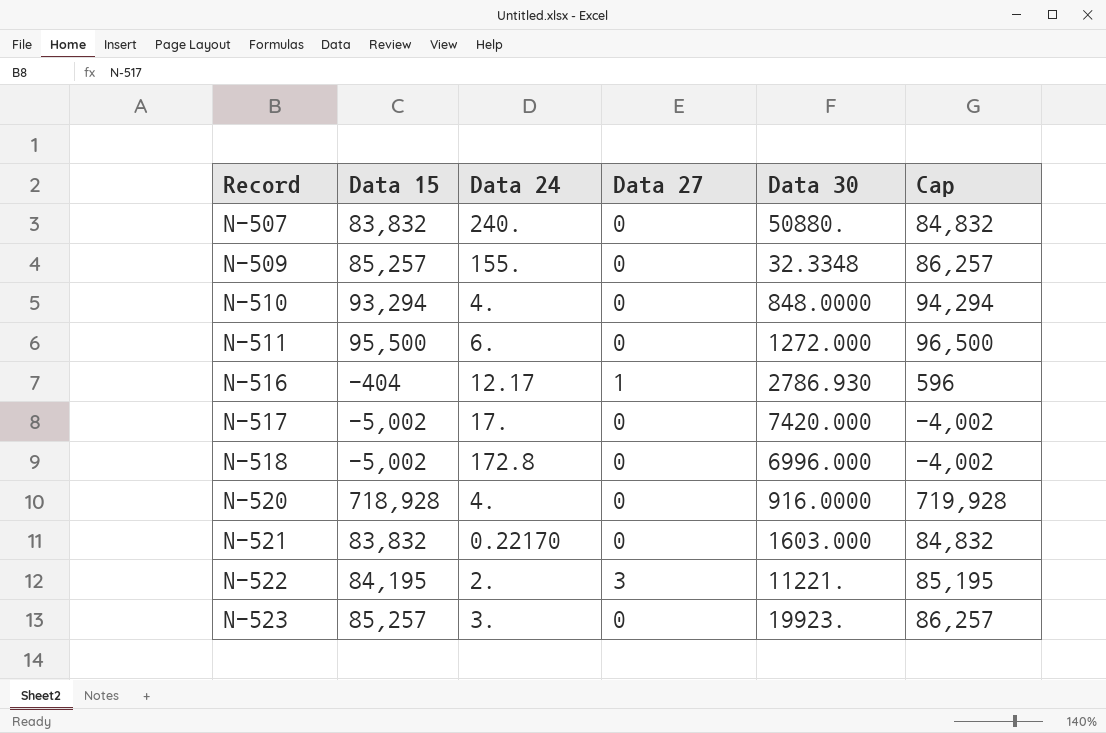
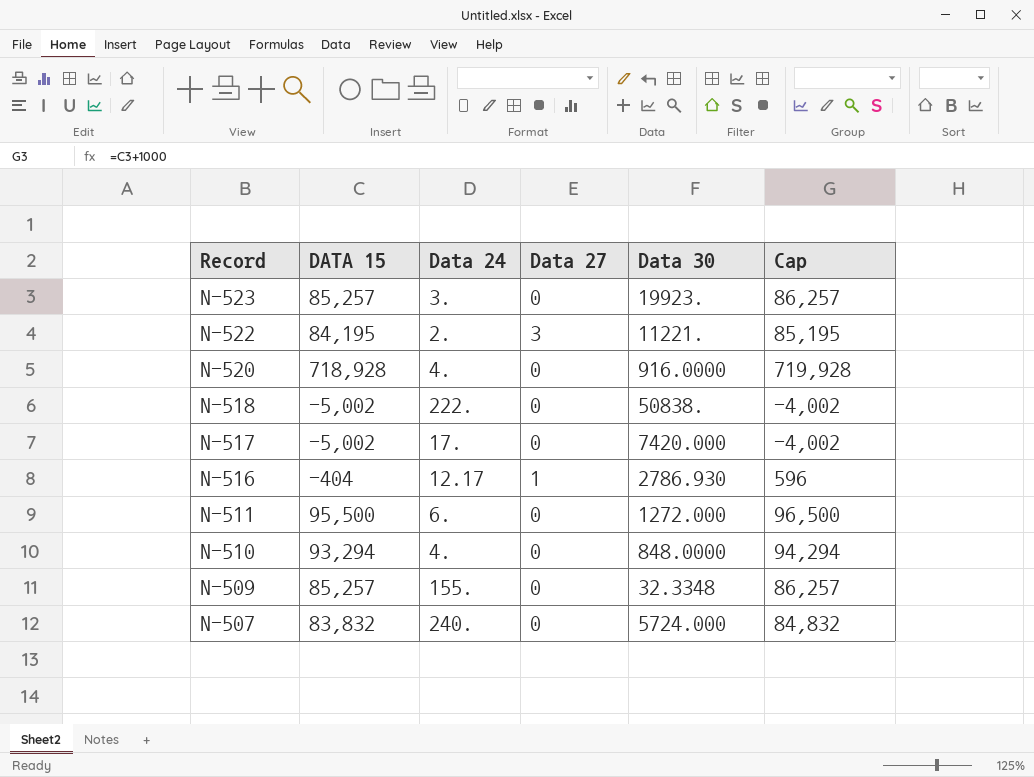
row order: Record ascending -> Record descending
column name: Data 15 -> DATA 15
row N-521: 83,832 | 0.22170 | 0 | 1603.000 | 84,832 -> none
N-518 | Data 24: 172.8 -> 222.
N-518 | Data 30: 6996.000 -> 50838.
N-507 | Data 30: 50880. -> 5724.000

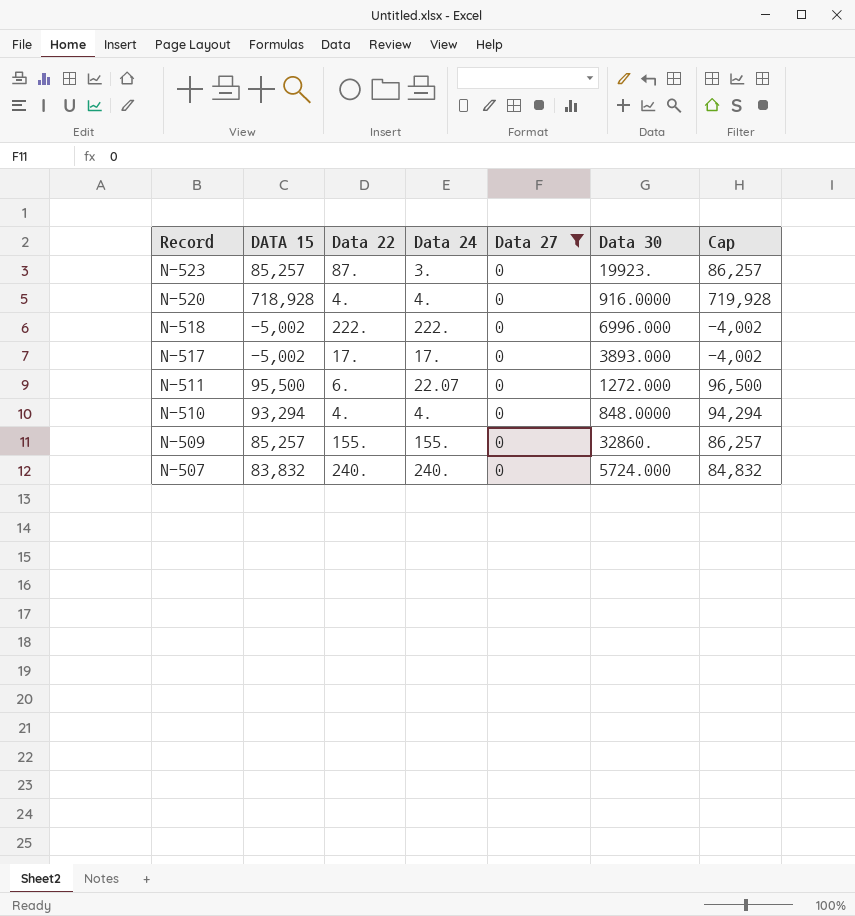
filter: none -> Data 27 = 0
column Data 22 | position: none -> 3
N-518 | Data 30: 50838. -> 6996.000
N-517 | Data 30: 7420.000 -> 3893.000
N-511 | Data 24: 6. -> 22.07
N-509 | Data 30: 32.3348 -> 32860.

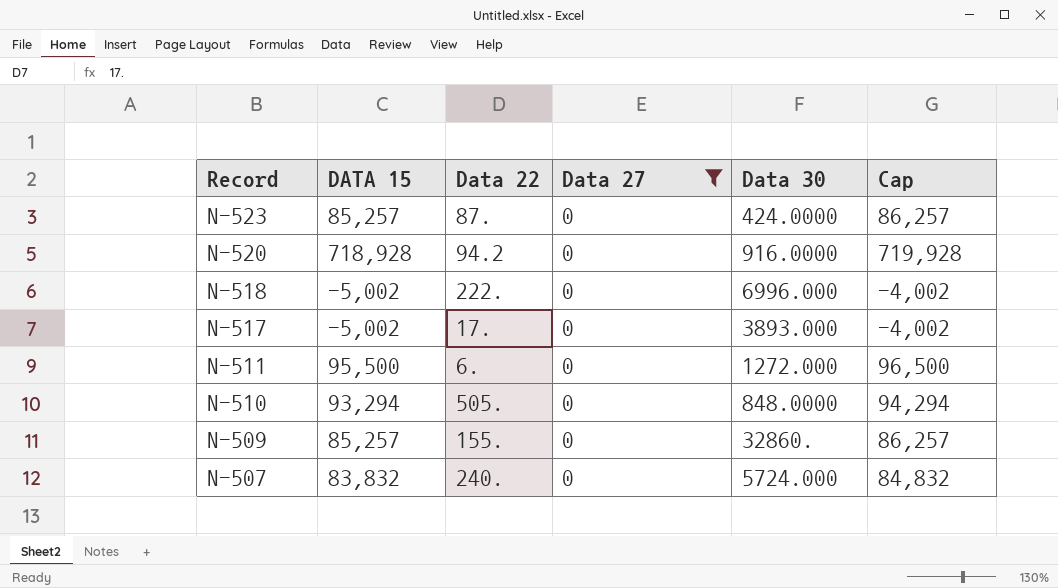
column Data 24 | position: 4 -> none
N-523 | Data 30: 19923. -> 424.0000
N-520 | Data 22: 4. -> 94.2
N-510 | Data 22: 4. -> 505.

